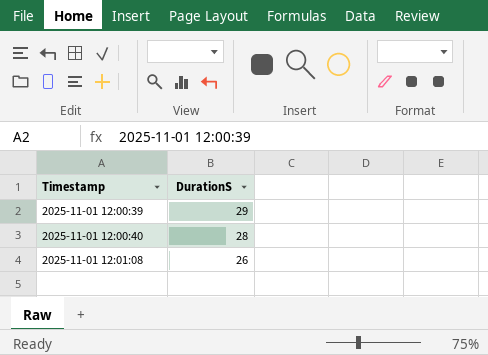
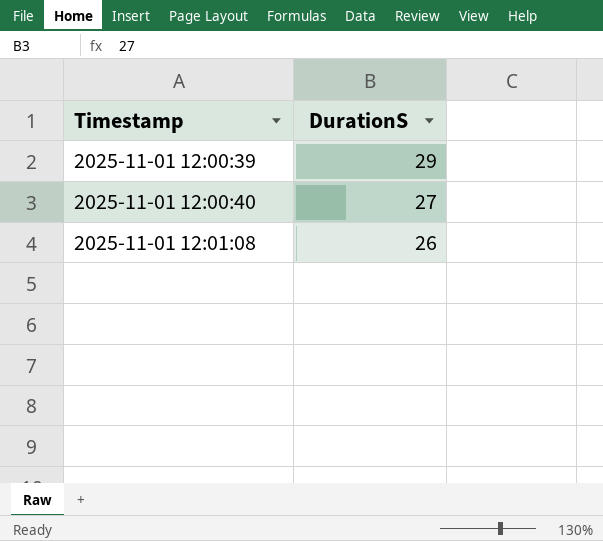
2025-11-01 12:00:40 | DurationS: 28 -> 27

